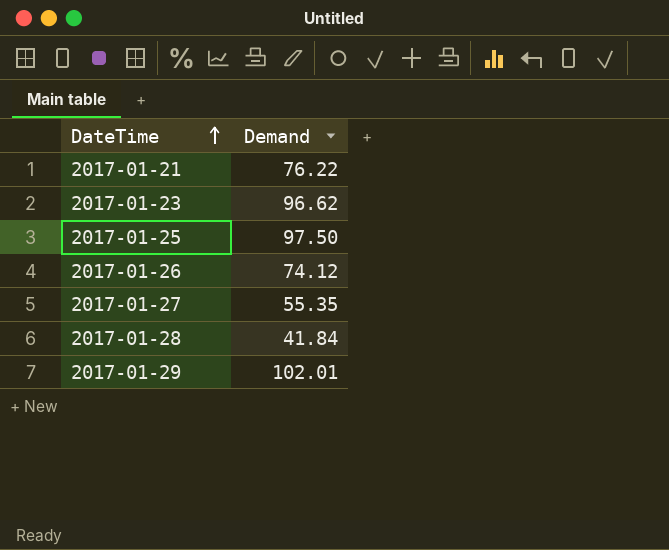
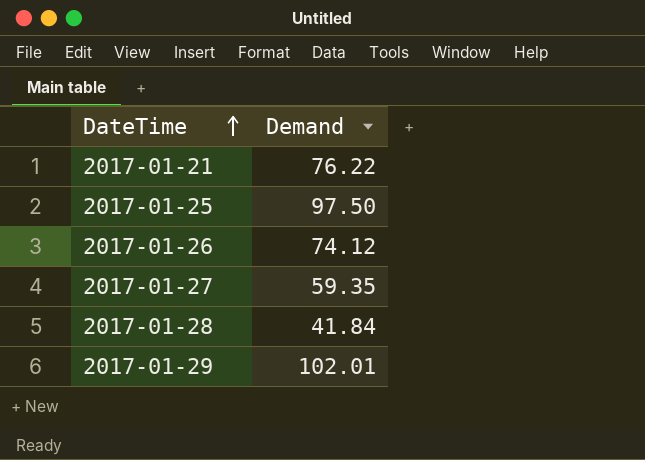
row 2017-01-23: 96.62 -> none
2017-01-27 | Demand: 55.35 -> 59.35

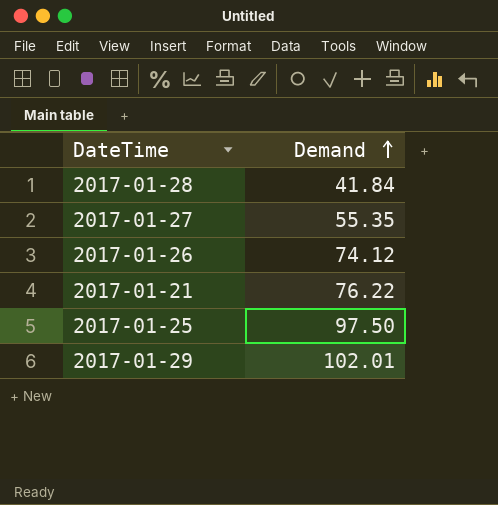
row order: DateTime ascending -> Demand ascending
2017-01-27 | Demand: 59.35 -> 55.35

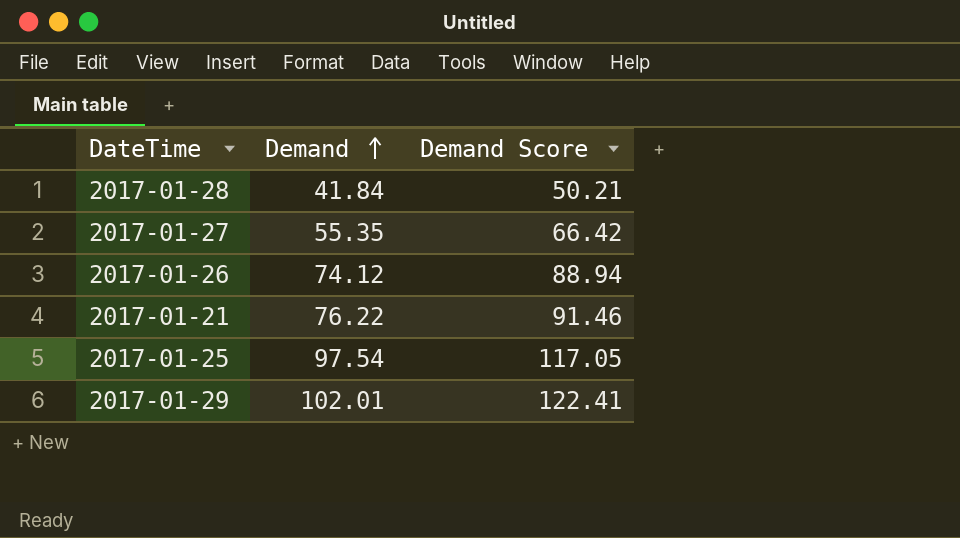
column Demand Score | formula: none -> [Demand] * 1.2
2017-01-25 | Demand: 97.50 -> 97.54

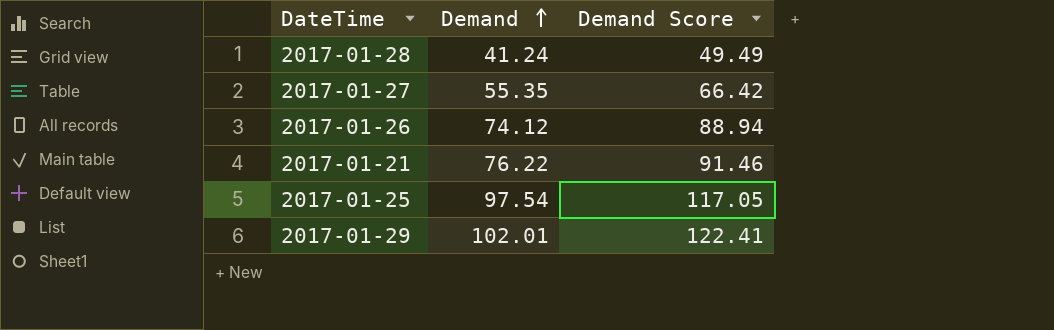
2017-01-28 | Demand: 41.84 -> 41.24
2017-01-28 | Demand Score: 50.21 -> 49.49

